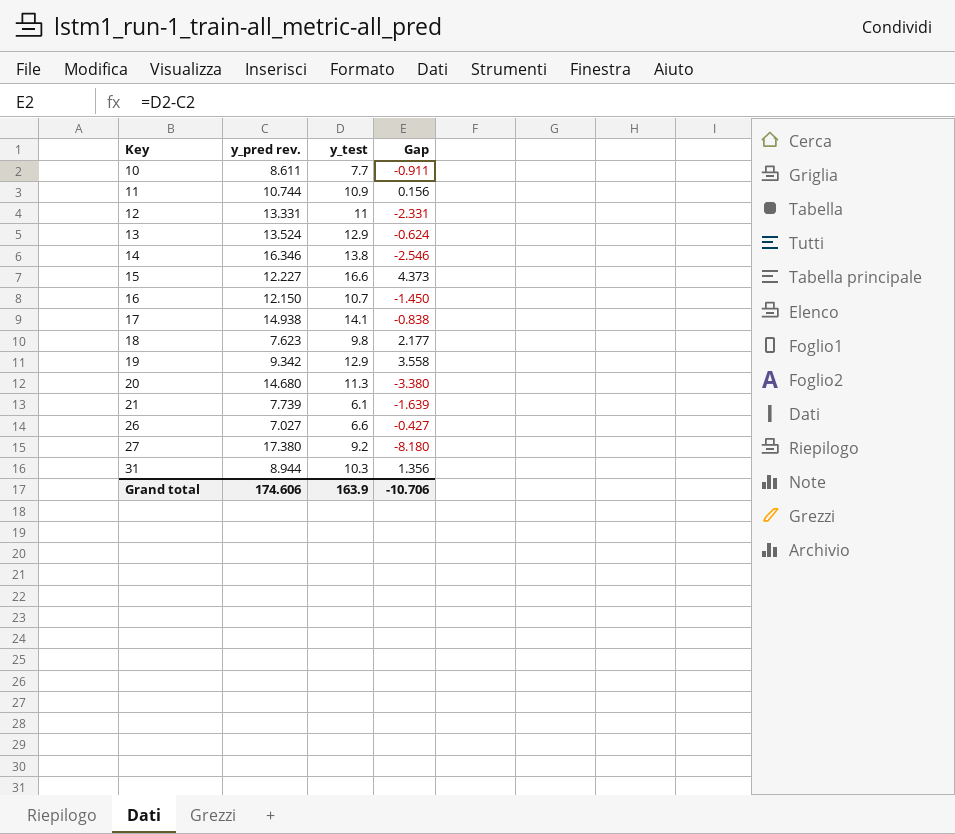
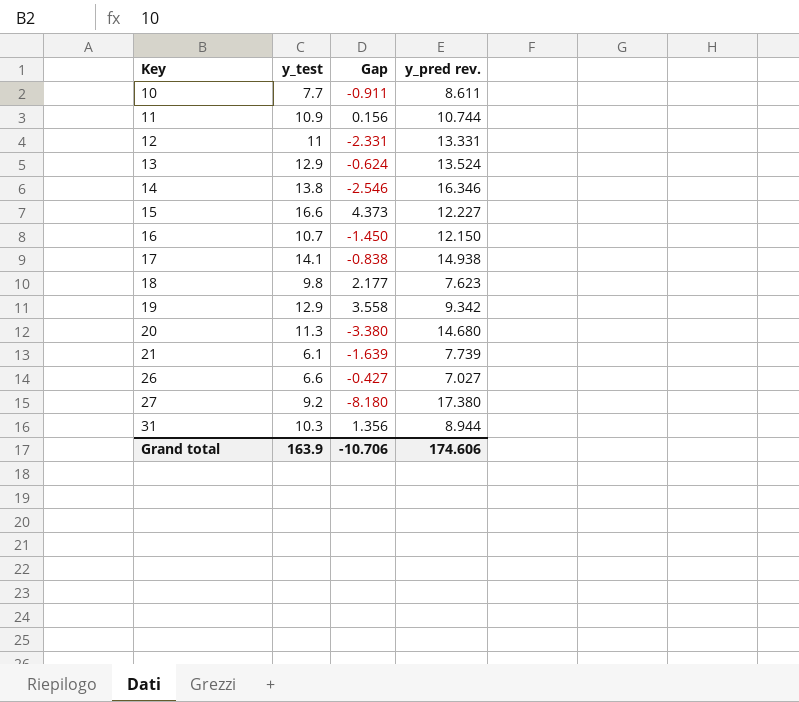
column y_pred rev. | position: 2 -> 4

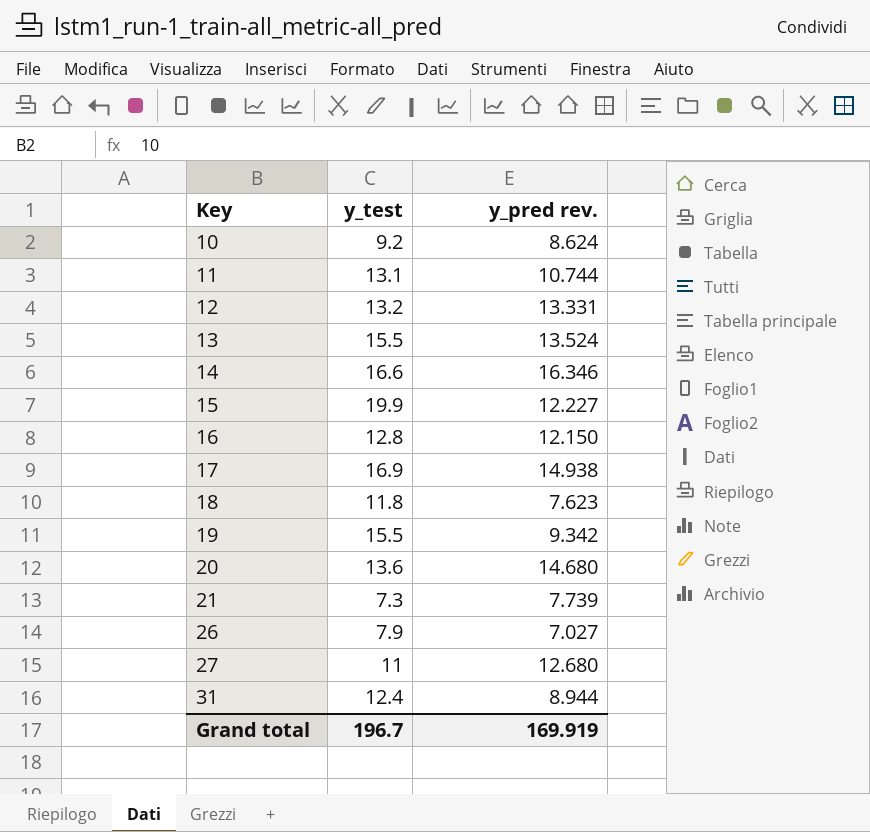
column Gap | formula: [y_test] - [y_pred rev.] -> none
10 | y_test: 7.7 -> 9.2
10 | y_pred rev.: 8.611 -> 8.624
11 | y_test: 10.9 -> 13.1
12 | y_test: 11 -> 13.2
13 | y_test: 12.9 -> 15.5
14 | y_test: 13.8 -> 16.6
15 | y_test: 16.6 -> 19.9
16 | y_test: 10.7 -> 12.8
17 | y_test: 14.1 -> 16.9
18 | y_test: 9.8 -> 11.8
19 | y_test: 12.9 -> 15.5
20 | y_test: 11.3 -> 13.6
21 | y_test: 6.1 -> 7.3
26 | y_test: 6.6 -> 7.9
27 | y_test: 9.2 -> 11
27 | y_pred rev.: 17.380 -> 12.680
31 | y_test: 10.3 -> 12.4
Grand total | y_test: 163.9 -> 196.7
Grand total | y_pred rev.: 174.606 -> 169.919

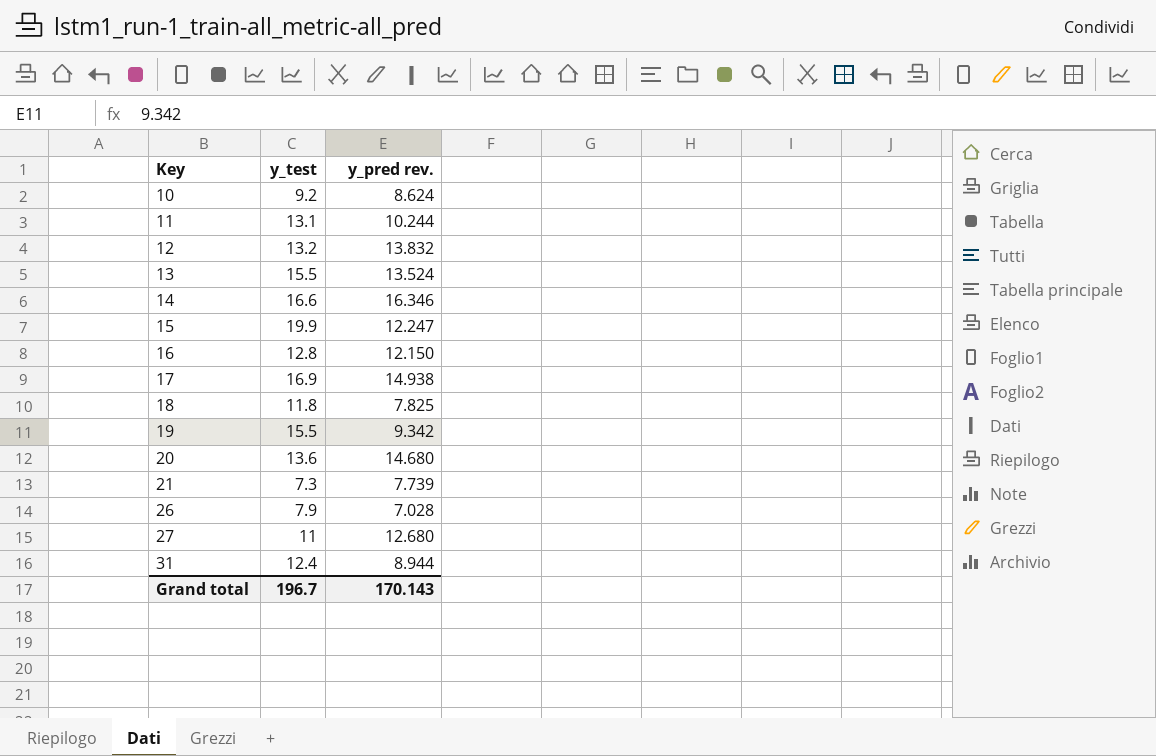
11 | y_pred rev.: 10.744 -> 10.244
12 | y_pred rev.: 13.331 -> 13.832
15 | y_pred rev.: 12.227 -> 12.247
18 | y_pred rev.: 7.623 -> 7.825
26 | y_pred rev.: 7.027 -> 7.028
Grand total | y_pred rev.: 169.919 -> 170.143

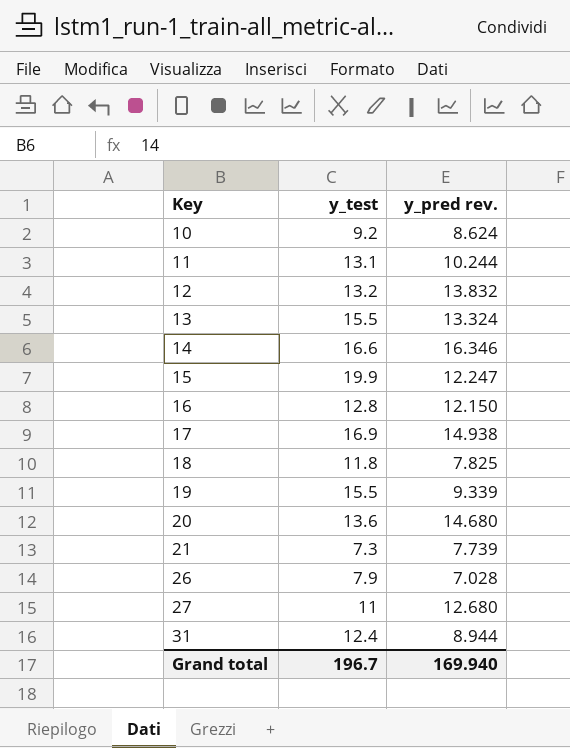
13 | y_pred rev.: 13.524 -> 13.324
19 | y_pred rev.: 9.342 -> 9.339
Grand total | y_pred rev.: 170.143 -> 169.940

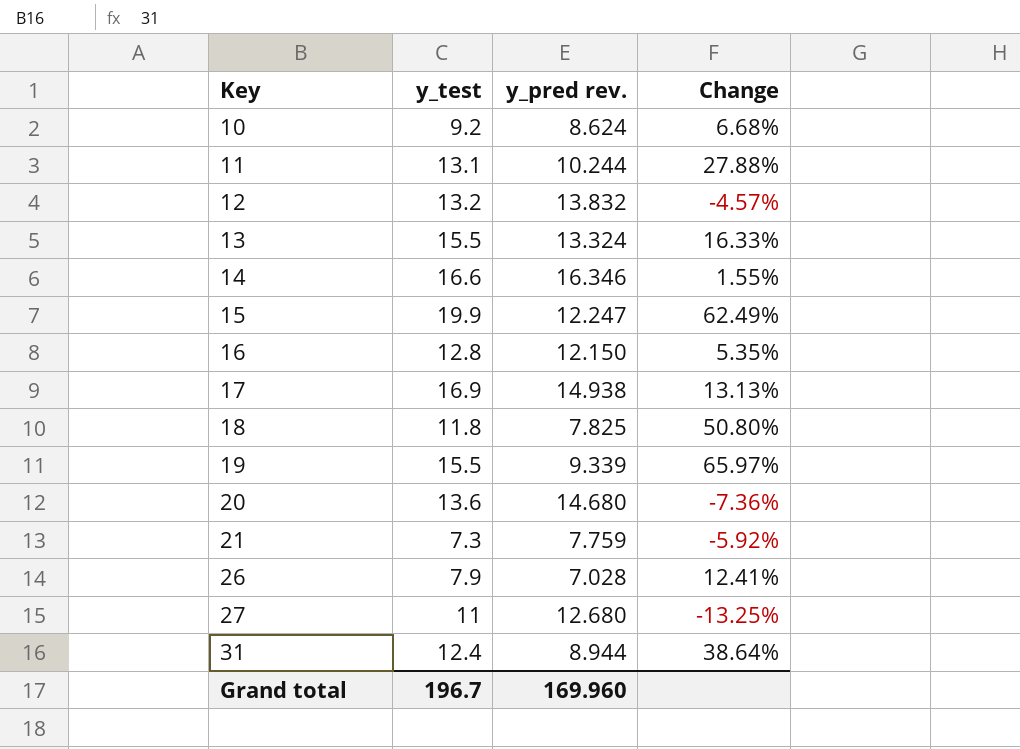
column Change | formula: none -> ([y_test] - [y_pred rev.]) / [y_pred rev.]
21 | y_pred rev.: 7.739 -> 7.759
Grand total | y_pred rev.: 169.940 -> 169.960

